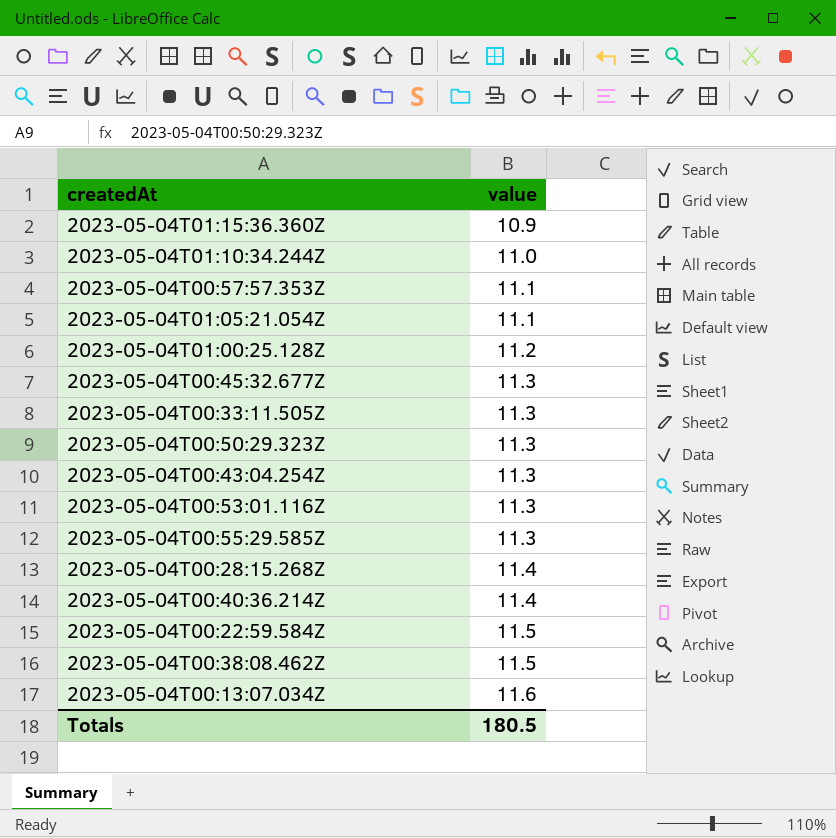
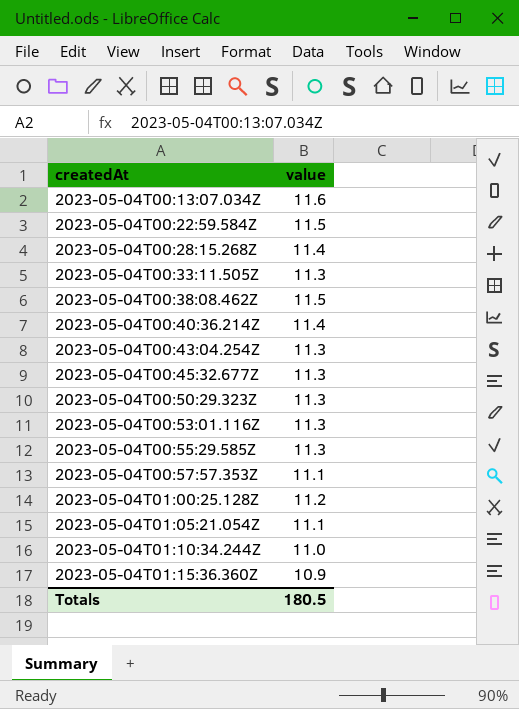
row order: value ascending -> createdAt ascending

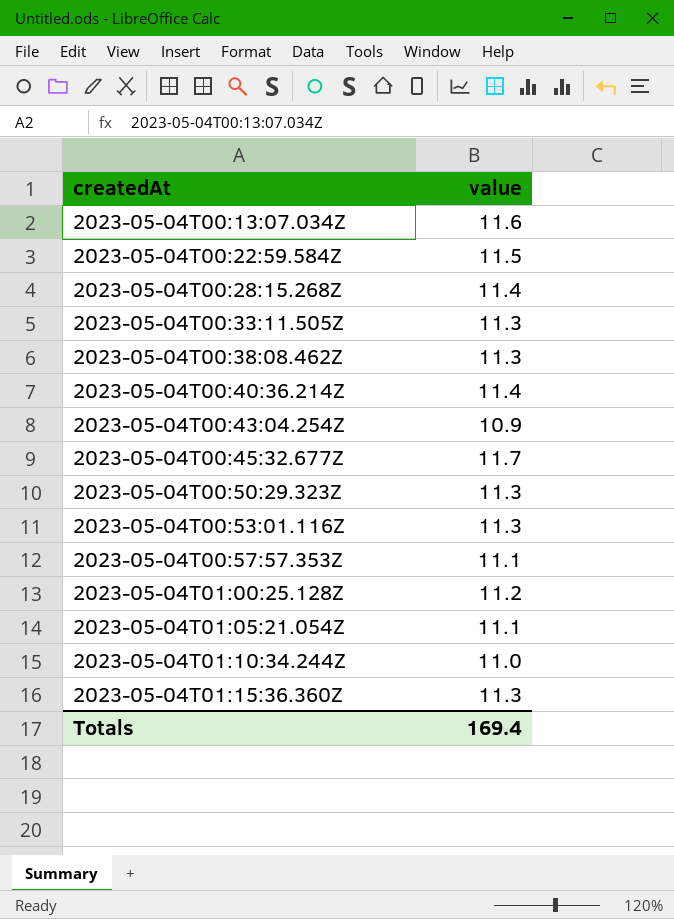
row 2023-05-04T00:55:29.585Z: 11.3 -> none
2023-05-04T00:38:08.462Z | value: 11.5 -> 11.3
2023-05-04T00:43:04.254Z | value: 11.3 -> 10.9
2023-05-04T00:45:32.677Z | value: 11.3 -> 11.7
2023-05-04T01:15:36.360Z | value: 10.9 -> 11.3
Totals | value: 180.5 -> 169.4

